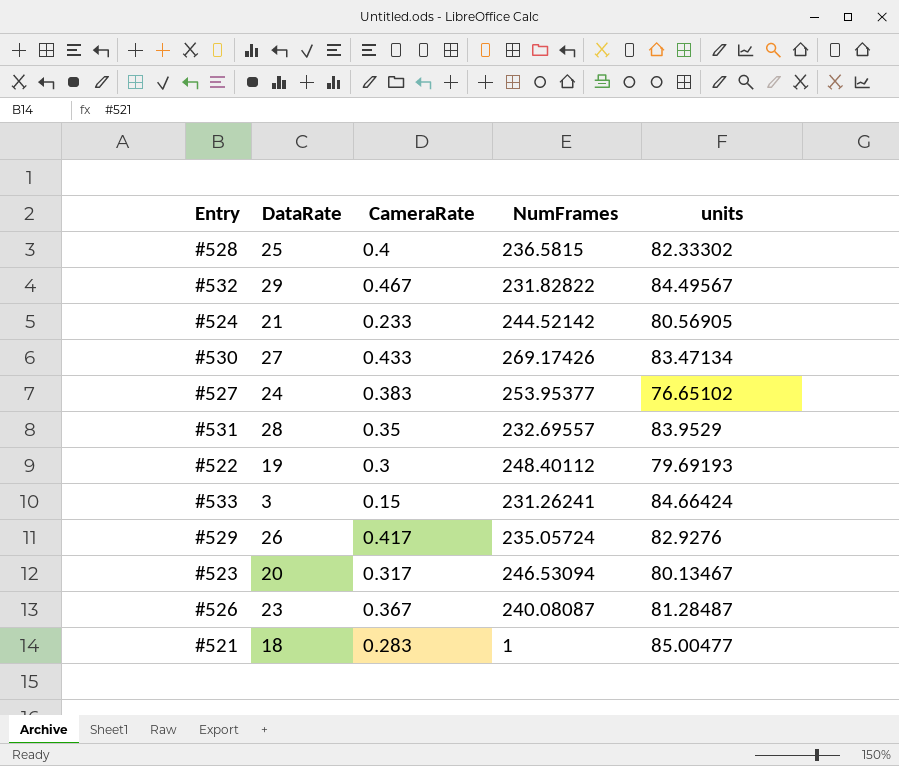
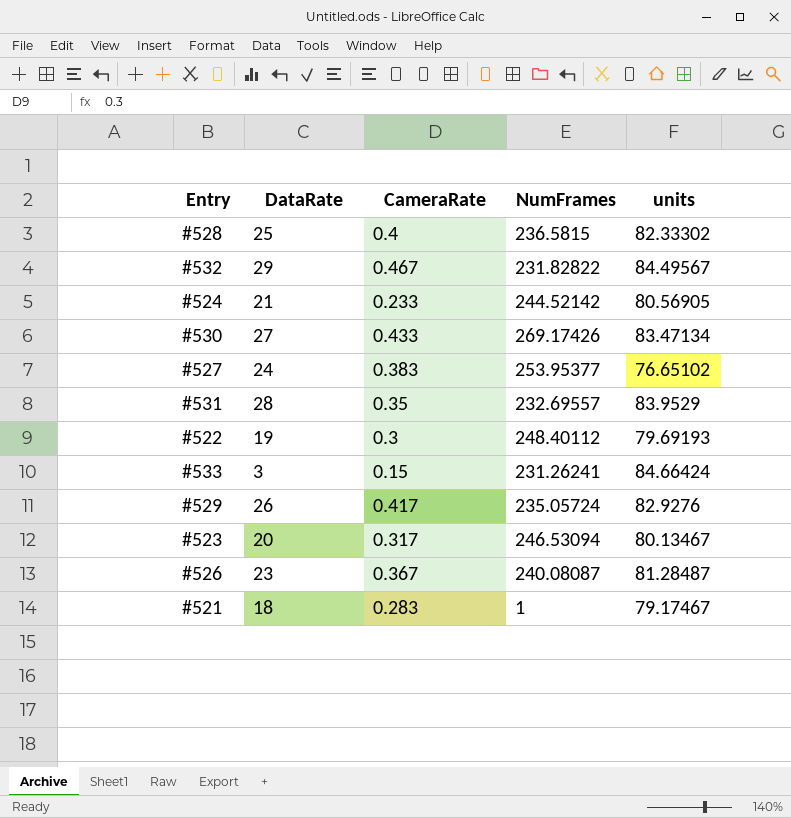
#521 | units: 85.00477 -> 79.17467

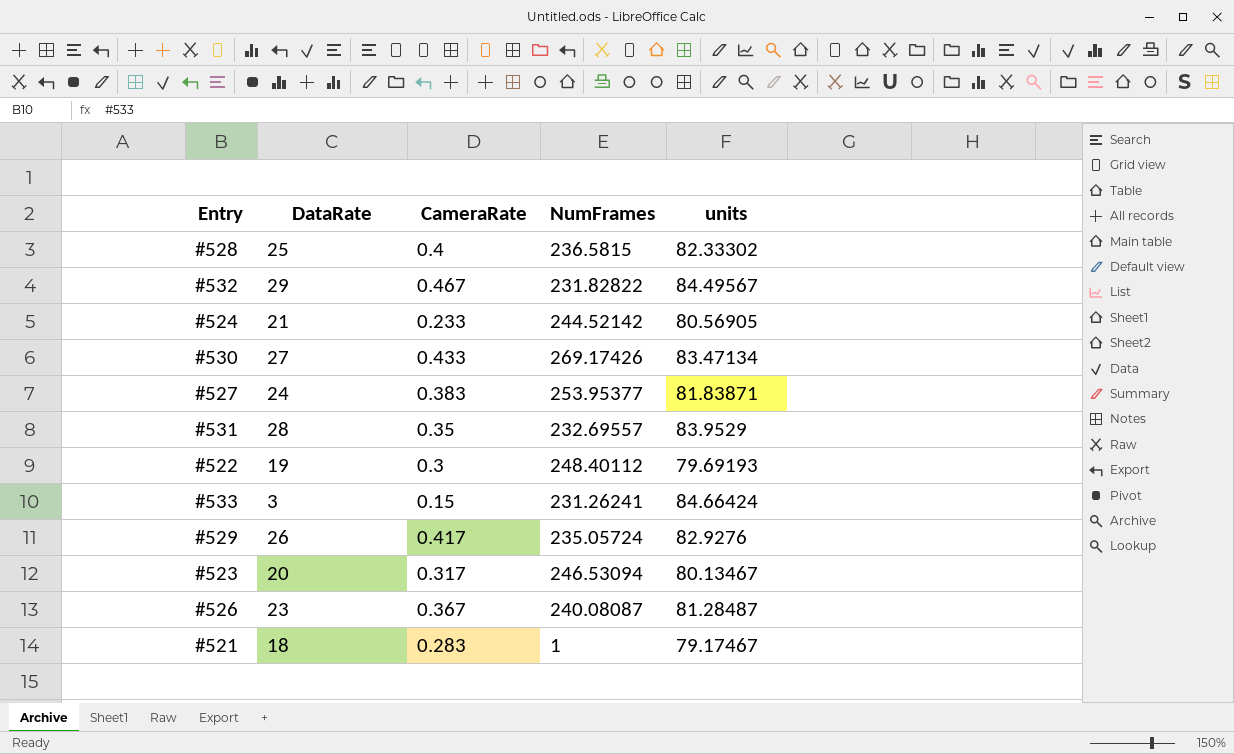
#527 | units: 76.65102 -> 81.83871

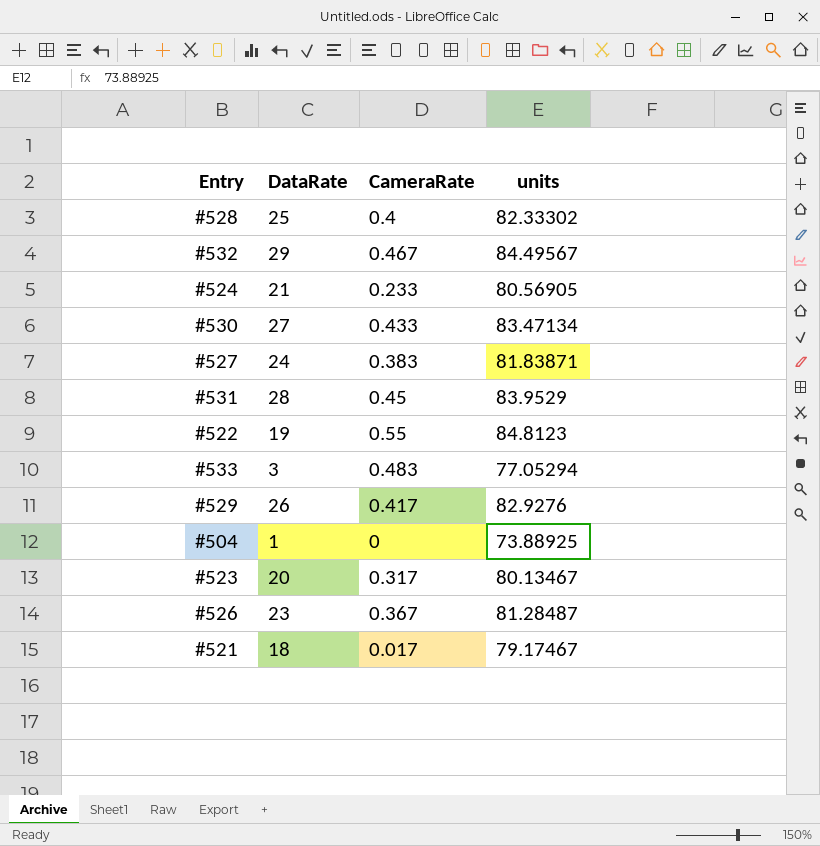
column NumFrames | position: 4 -> none
#531 | CameraRate: 0.35 -> 0.45
#522 | CameraRate: 0.3 -> 0.55
#522 | units: 79.69193 -> 84.8123
#533 | CameraRate: 0.15 -> 0.483
#533 | units: 84.66424 -> 77.05294
row #504: none -> 1 | 0 | 73.88925
#521 | CameraRate: 0.283 -> 0.017

